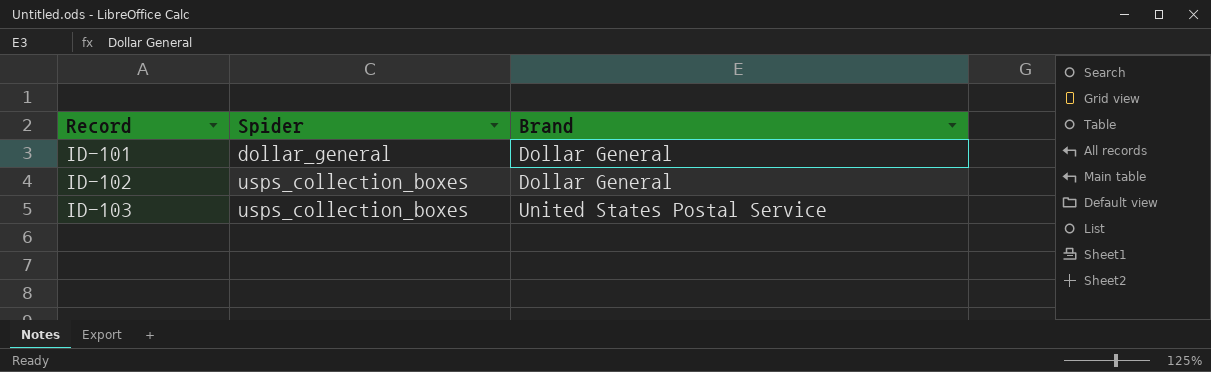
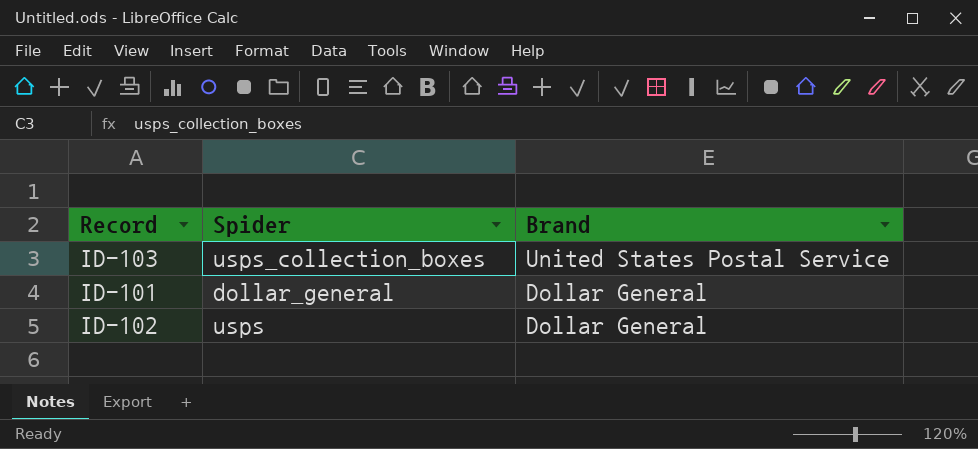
row order: Record ascending -> Brand descending
ID-102 | Spider: usps_collection_boxes -> usps

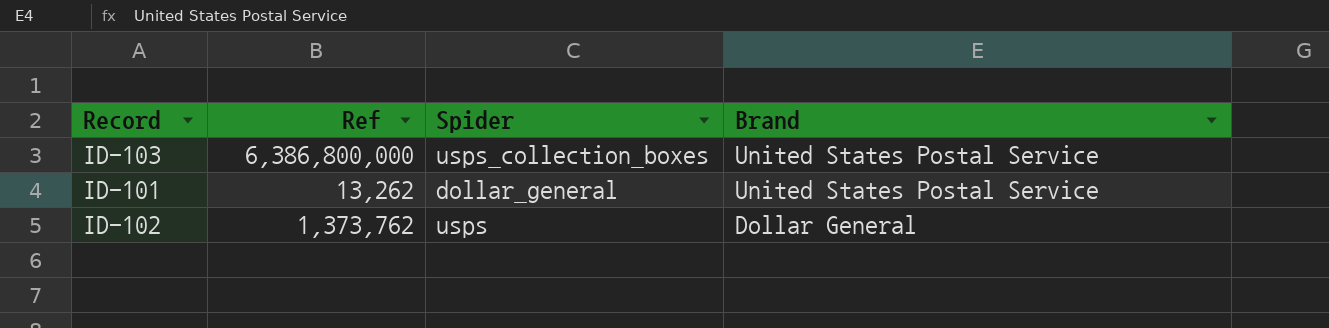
column Ref | position: none -> 2
ID-101 | Brand: Dollar General -> United States Postal Service

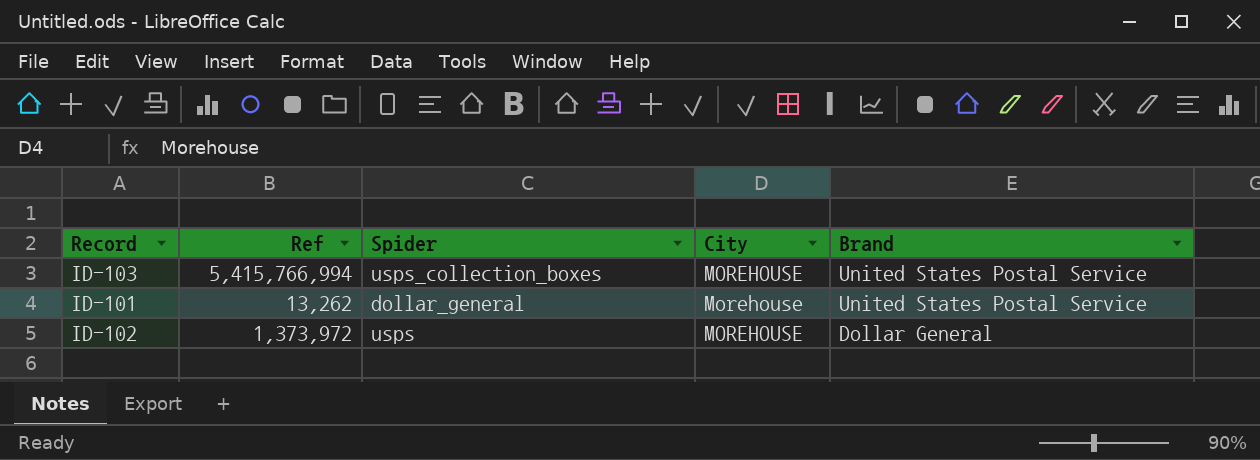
column City | position: none -> 4
ID-103 | Ref: 6,386,800,000 -> 5,415,766,994
ID-102 | Ref: 1,373,762 -> 1,373,972

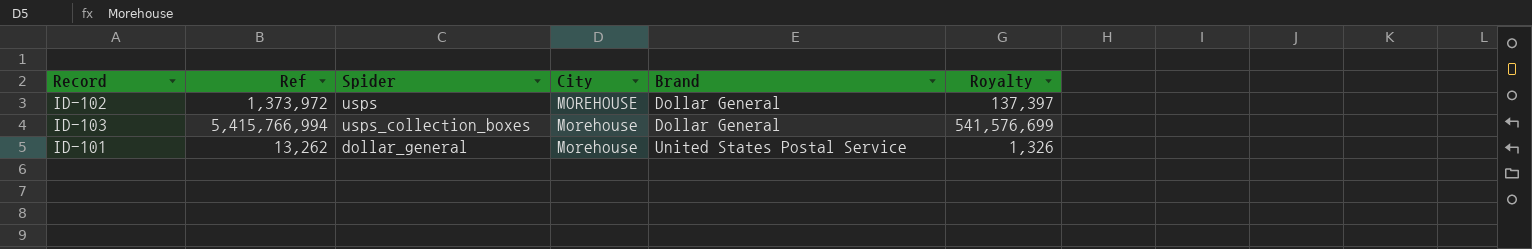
row order: Brand descending -> Brand ascending
column Royalty | formula: none -> [Ref] * 0.1
ID-103 | City: MOREHOUSE -> Morehouse
ID-103 | Brand: United States Postal Service -> Dollar General

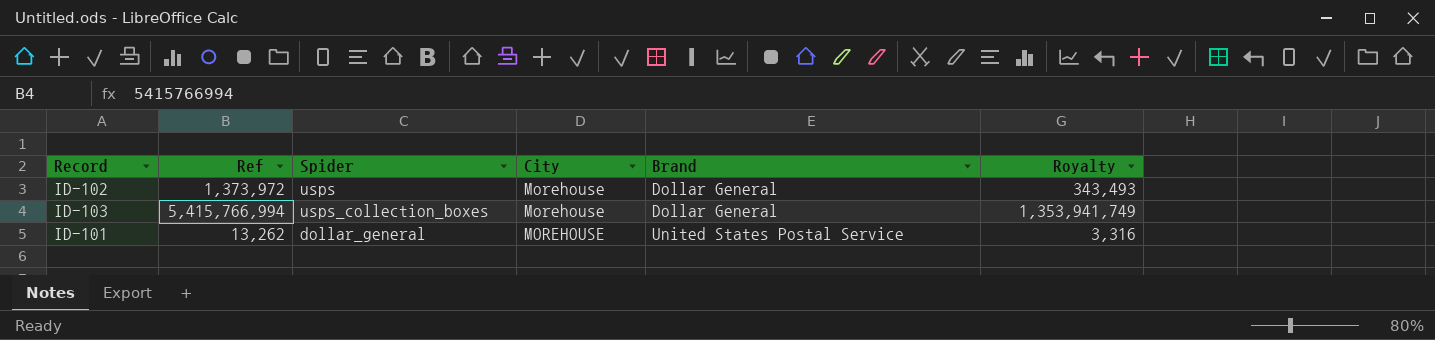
column Royalty | formula: [Ref] * 0.1 -> [Ref] * 0.25
ID-102 | City: MOREHOUSE -> Morehouse
ID-101 | City: Morehouse -> MOREHOUSE

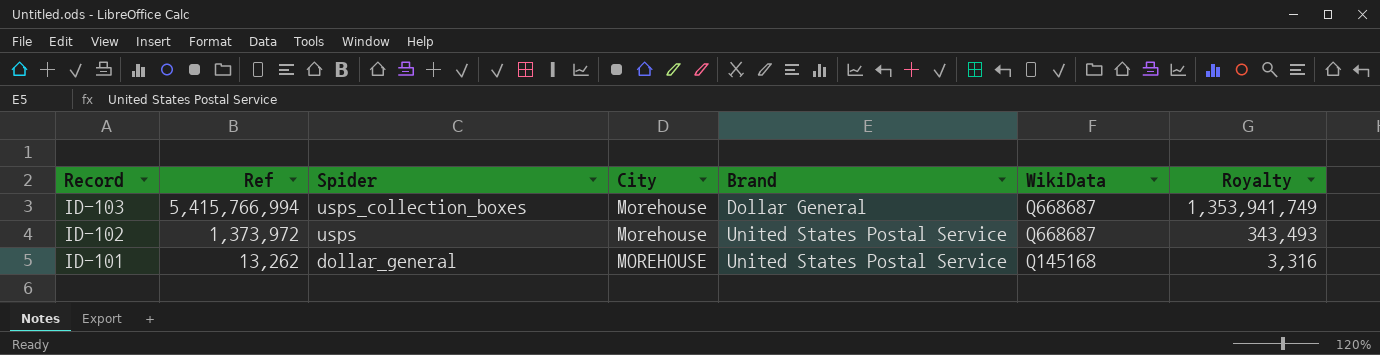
row order: Brand ascending -> Record descending
column WikiData | position: none -> 6
ID-102 | Brand: Dollar General -> United States Postal Service

